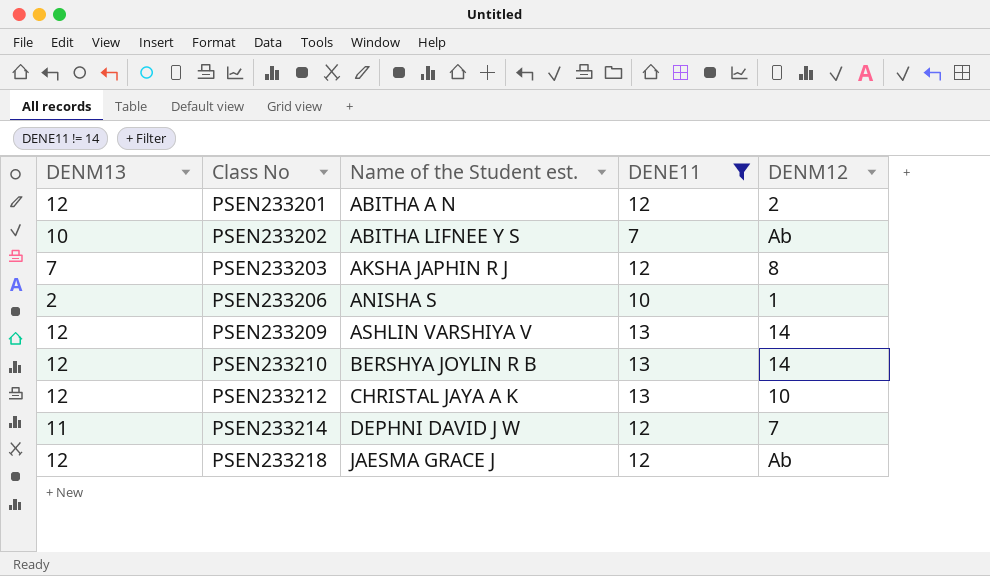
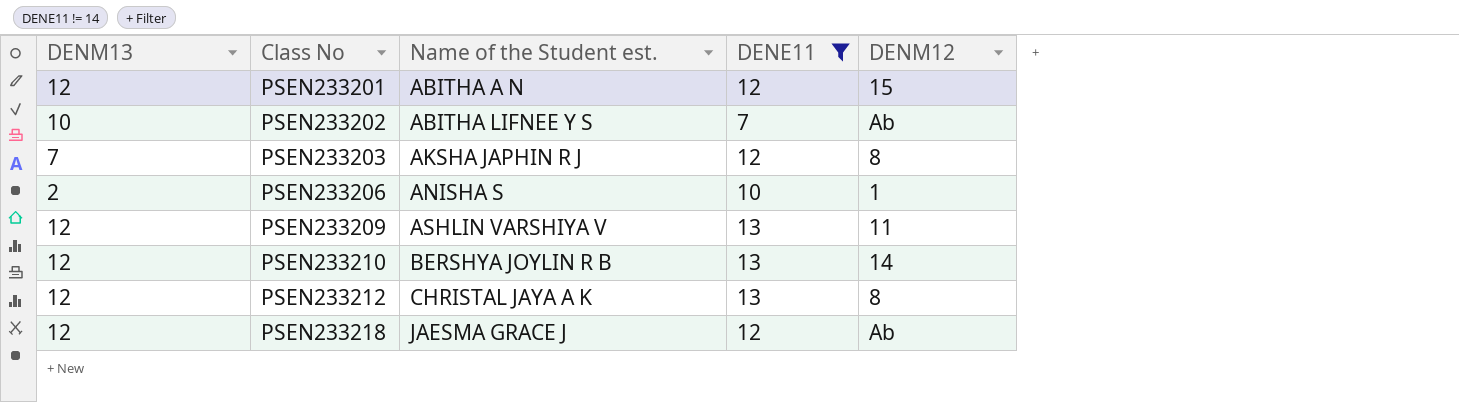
row PSEN233214: 11 | DEPHNI DAVID J W | 12 | 7 -> none
PSEN233201 | DENM12: 2 -> 15
PSEN233209 | DENM12: 14 -> 11
PSEN233212 | DENM12: 10 -> 8

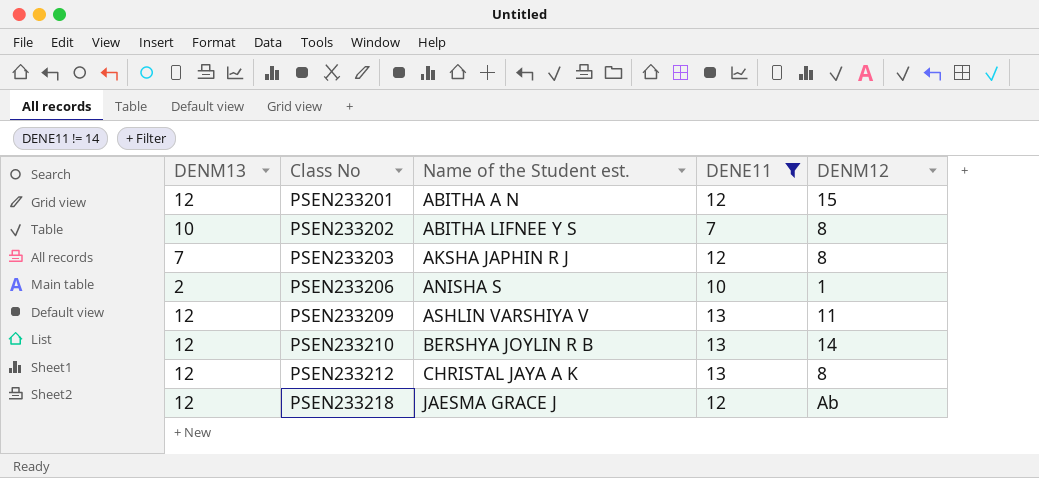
PSEN233202 | DENM12: Ab -> 8

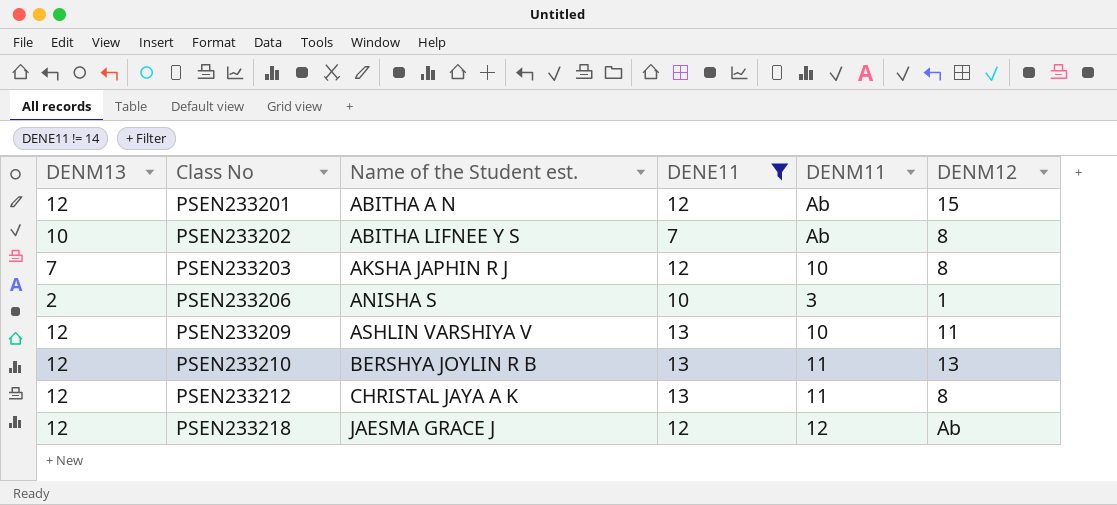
column DENM11 | position: none -> 5
PSEN233210 | DENM12: 14 -> 13

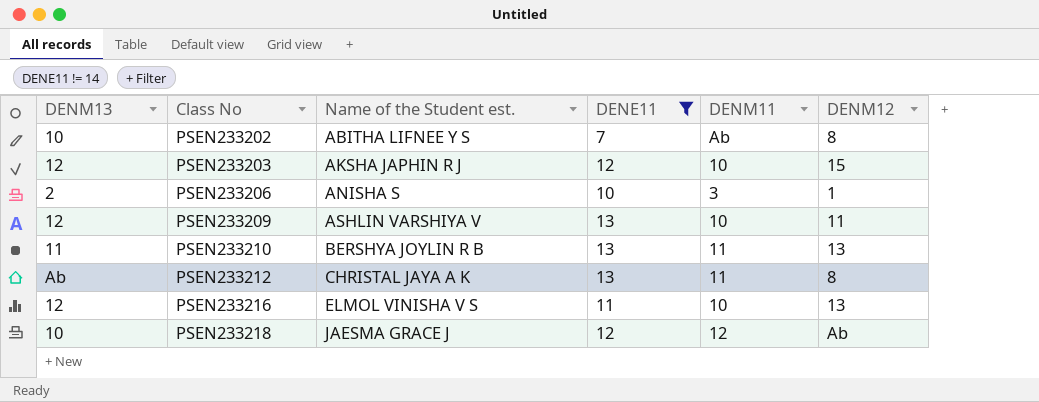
row PSEN233201: 12 | ABITHA A N | 12 | Ab | 15 -> none
PSEN233203 | DENM13: 7 -> 12
PSEN233203 | DENM12: 8 -> 15
PSEN233210 | DENM13: 12 -> 11
PSEN233212 | DENM13: 12 -> Ab
row PSEN233216: none -> 12 | ELMOL VINISHA V S | 11 | 10 | 13
PSEN233218 | DENM13: 12 -> 10

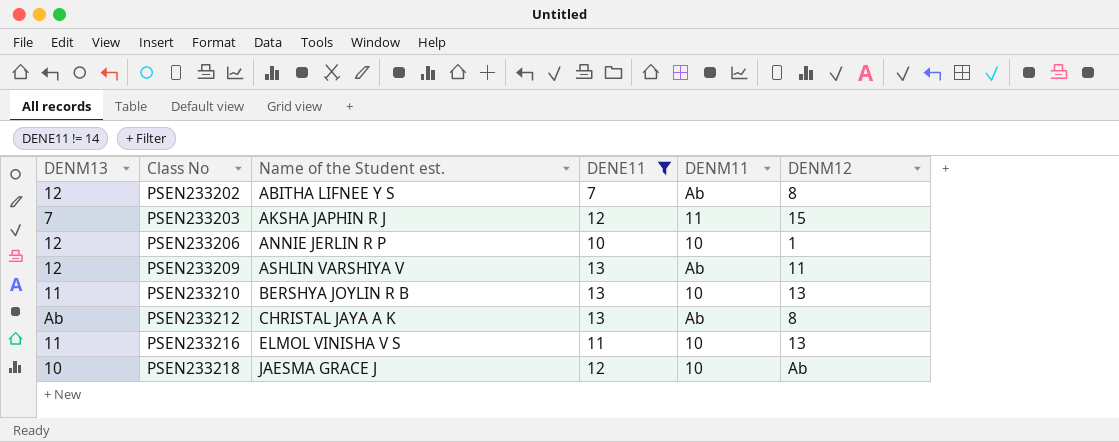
PSEN233202 | DENM13: 10 -> 12
PSEN233203 | DENM13: 12 -> 7
PSEN233203 | DENM11: 10 -> 11
PSEN233206 | DENM13: 2 -> 12
PSEN233206 | Name of the Student est.: ANISHA S -> ANNIE JERLIN R P
PSEN233206 | DENM11: 3 -> 10
PSEN233209 | DENM11: 10 -> Ab
PSEN233210 | DENM11: 11 -> 10
PSEN233212 | DENM11: 11 -> Ab
PSEN233216 | DENM13: 12 -> 11
PSEN233218 | DENM11: 12 -> 10

